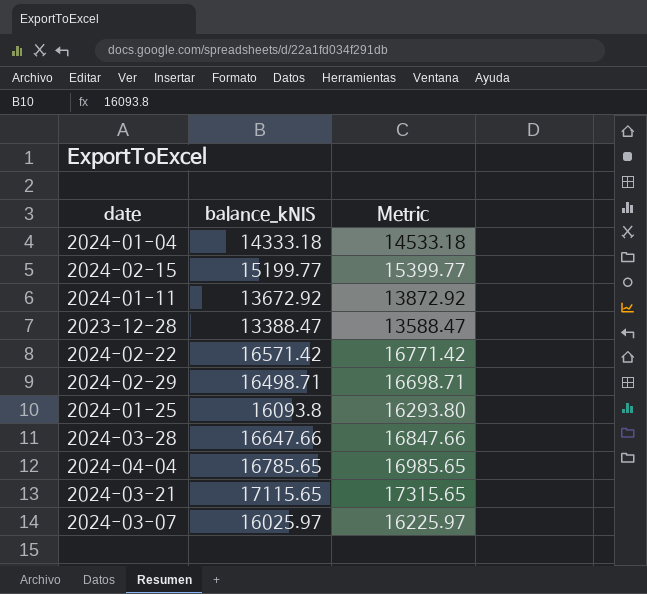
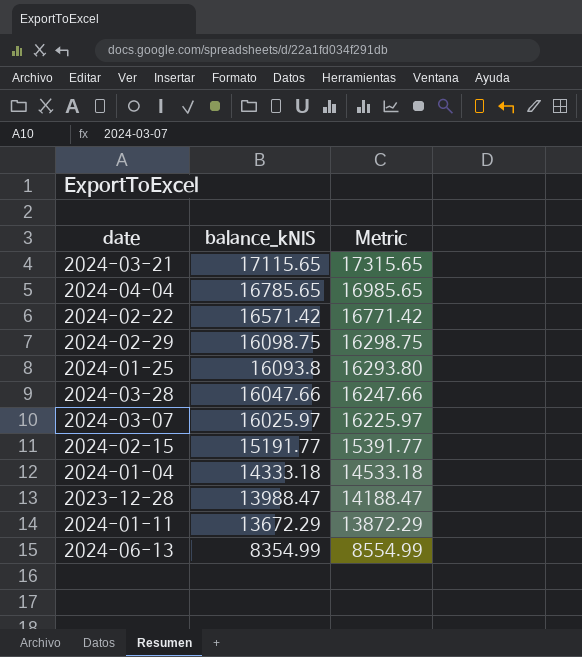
row order: none -> balance_kNIS descending
2024-02-29 | balance_kNIS: 16498.71 -> 16098.75
2024-02-29 | Metric: 16698.71 -> 16298.75
2024-03-28 | balance_kNIS: 16647.66 -> 16047.66
2024-03-28 | Metric: 16847.66 -> 16247.66
2024-02-15 | balance_kNIS: 15199.77 -> 15191.77
2024-02-15 | Metric: 15399.77 -> 15391.77
2023-12-28 | balance_kNIS: 13388.47 -> 13988.47
2023-12-28 | Metric: 13588.47 -> 14188.47
2024-01-11 | balance_kNIS: 13672.92 -> 13672.29
2024-01-11 | Metric: 13872.92 -> 13872.29
row 2024-06-13: none -> 8354.99 | 8554.99

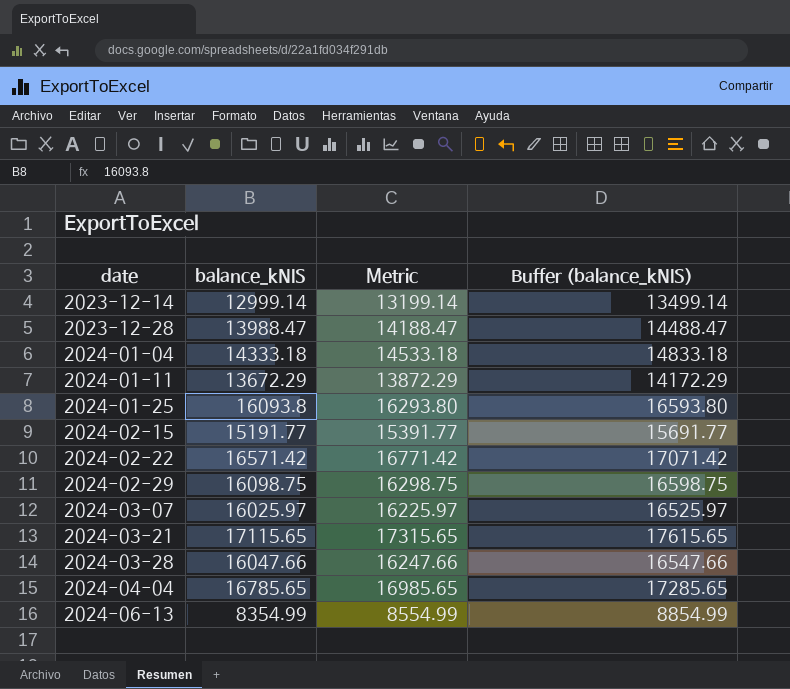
row order: balance_kNIS descending -> date ascending
column Buffer (balance_kNIS) | formula: none -> [balance_kNIS] + 500
row 2023-12-14: none -> 12999.14 | 13199.14 | 13499.14

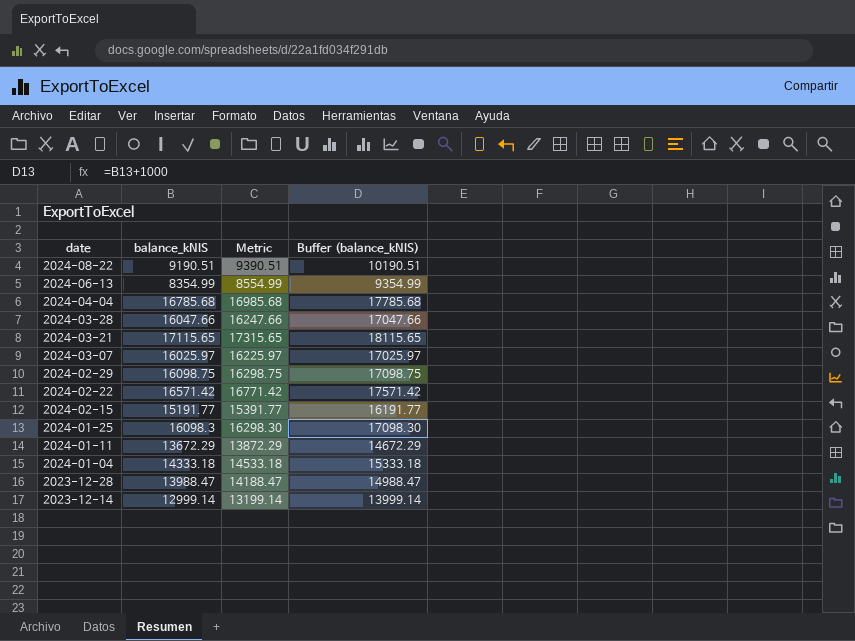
row order: date ascending -> date descending
column Buffer (balance_kNIS) | formula: [balance_kNIS] + 500 -> [balance_kNIS] + 1000
row 2024-08-22: none -> 9190.51 | 9390.51 | 10190.51
2024-04-04 | balance_kNIS: 16785.65 -> 16785.68
2024-04-04 | Metric: 16985.65 -> 16985.68
2024-01-25 | balance_kNIS: 16093.8 -> 16098.3
2024-01-25 | Metric: 16293.80 -> 16298.30

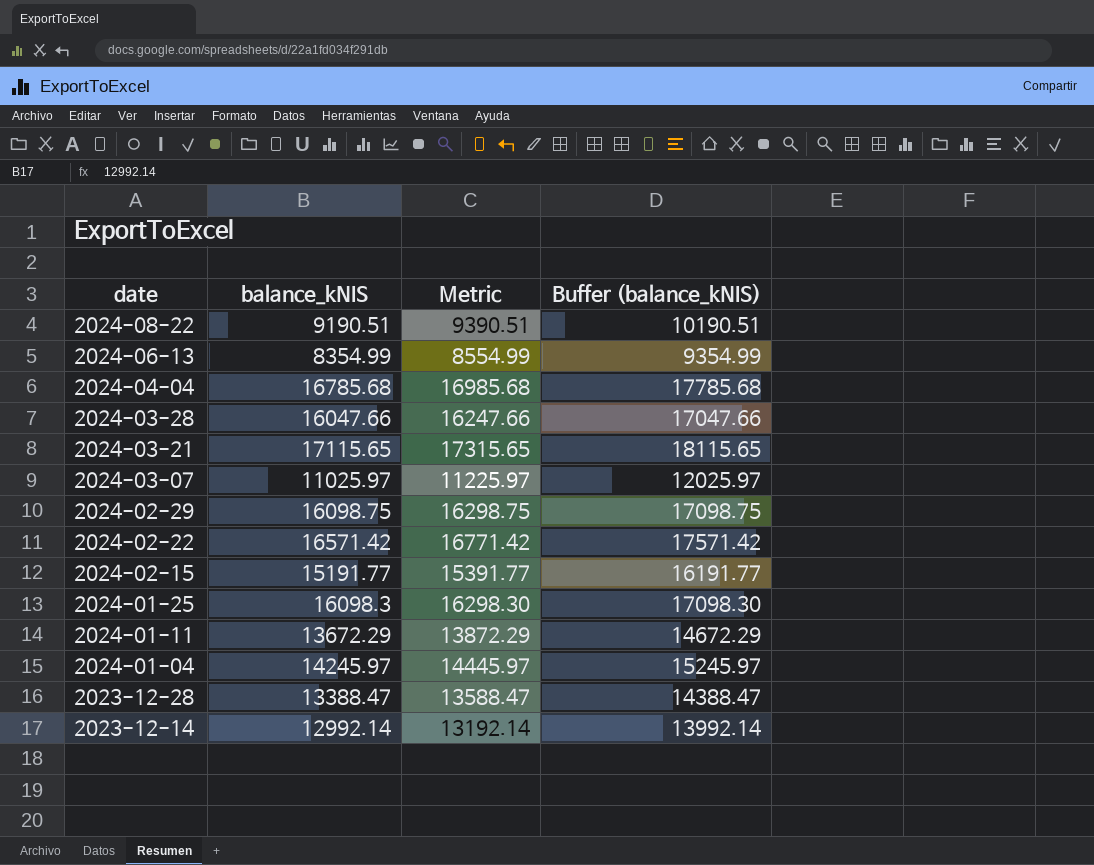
2024-03-07 | balance_kNIS: 16025.97 -> 11025.97
2024-03-07 | Metric: 16225.97 -> 11225.97
2024-03-07 | Buffer (balance_kNIS): 17025.97 -> 12025.97
2024-01-04 | balance_kNIS: 14333.18 -> 14245.97
2024-01-04 | Metric: 14533.18 -> 14445.97
2024-01-04 | Buffer (balance_kNIS): 15333.18 -> 15245.97
2023-12-28 | balance_kNIS: 13988.47 -> 13388.47
2023-12-28 | Metric: 14188.47 -> 13588.47
2023-12-28 | Buffer (balance_kNIS): 14988.47 -> 14388.47
2023-12-14 | balance_kNIS: 12999.14 -> 12992.14
2023-12-14 | Metric: 13199.14 -> 13192.14
2023-12-14 | Buffer (balance_kNIS): 13999.14 -> 13992.14

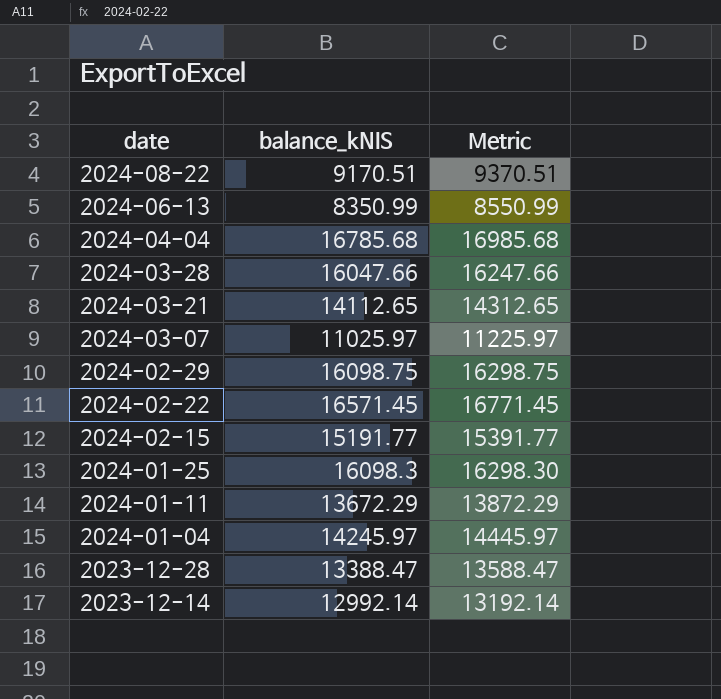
column Buffer (balance_kNIS) | formula: [balance_kNIS] + 1000 -> none
2024-08-22 | balance_kNIS: 9190.51 -> 9170.51
2024-08-22 | Metric: 9390.51 -> 9370.51
2024-06-13 | balance_kNIS: 8354.99 -> 8350.99
2024-06-13 | Metric: 8554.99 -> 8550.99
2024-03-21 | balance_kNIS: 17115.65 -> 14112.65
2024-03-21 | Metric: 17315.65 -> 14312.65
2024-02-22 | balance_kNIS: 16571.42 -> 16571.45
2024-02-22 | Metric: 16771.42 -> 16771.45

